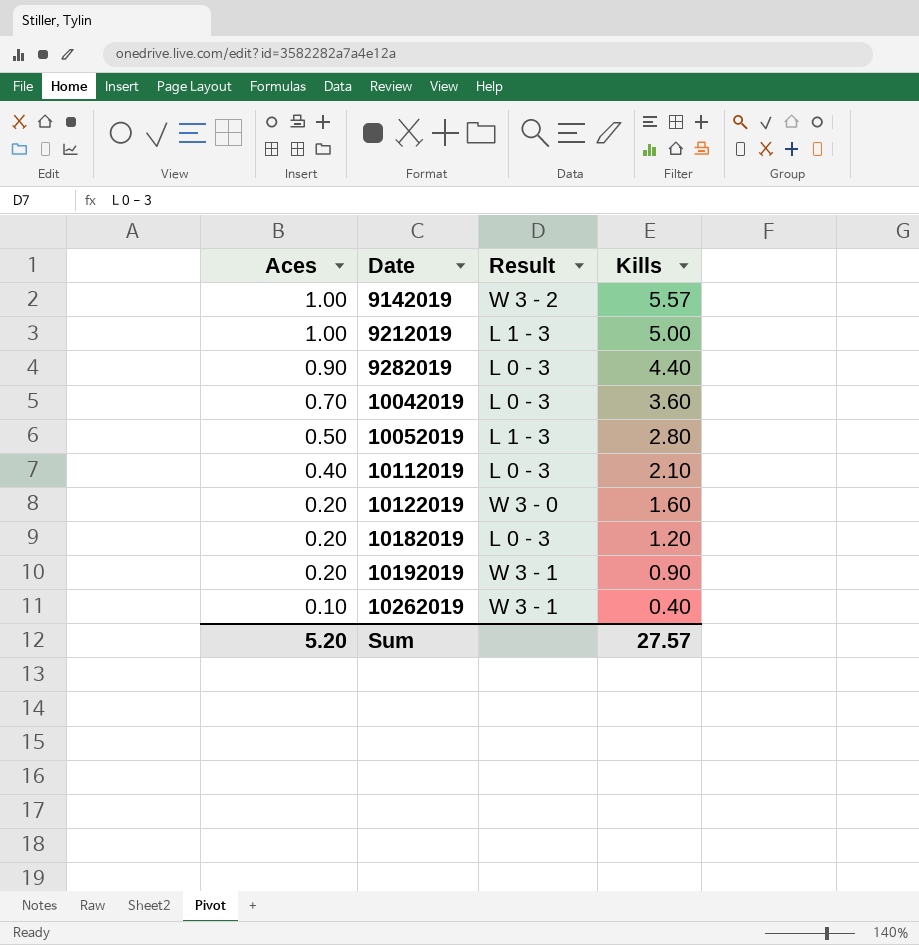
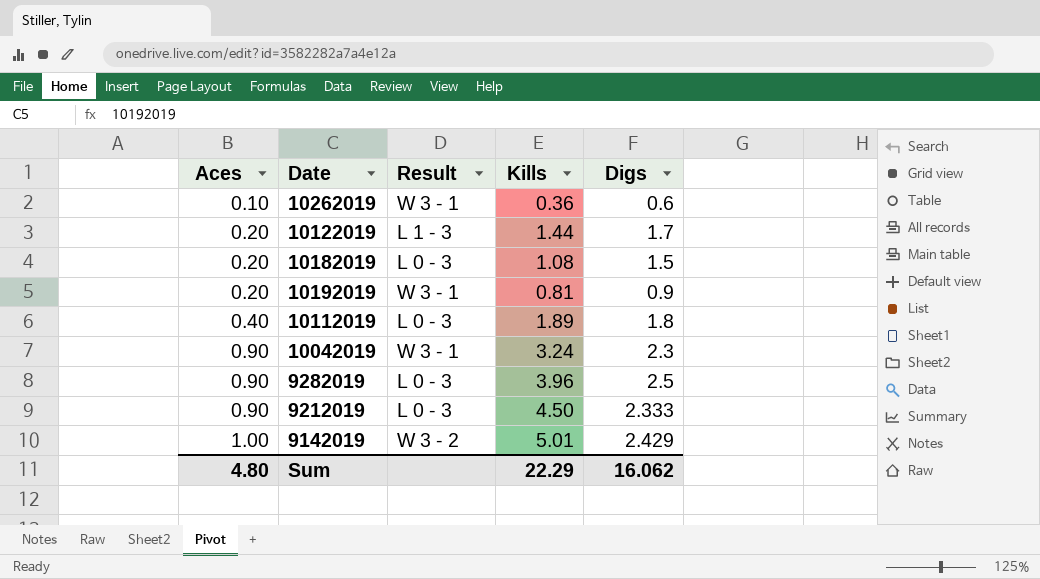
row order: Aces descending -> Aces ascending
column Digs | position: none -> 5
row 10052019: 0.50 | L 1 - 3 | 2.80 -> none
10262019 | Kills: 0.40 -> 0.36
10122019 | Result: W 3 - 0 -> L 1 - 3
10122019 | Kills: 1.60 -> 1.44
10182019 | Kills: 1.20 -> 1.08
10192019 | Kills: 0.90 -> 0.81
10112019 | Kills: 2.10 -> 1.89
10042019 | Aces: 0.70 -> 0.90
10042019 | Result: L 0 - 3 -> W 3 - 1
10042019 | Kills: 3.60 -> 3.24
9282019 | Kills: 4.40 -> 3.96
9212019 | Aces: 1.00 -> 0.90
9212019 | Result: L 1 - 3 -> L 0 - 3
9212019 | Kills: 5.00 -> 4.50
9142019 | Kills: 5.57 -> 5.01
Sum | Aces: 5.20 -> 4.80
Sum | Kills: 27.57 -> 22.29

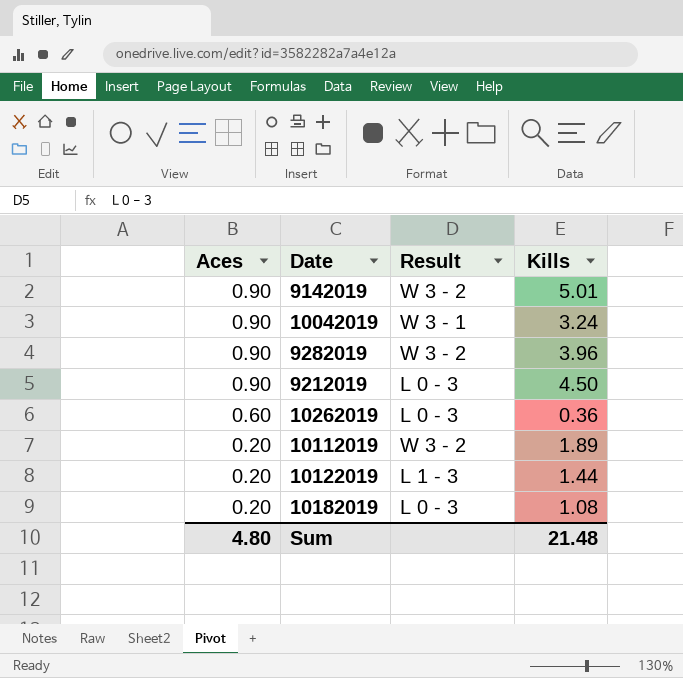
row order: Aces ascending -> Aces descending
column Digs | position: 5 -> none
row 10192019: 0.20 | W 3 - 1 | 0.81 | 0.9 -> none
9142019 | Aces: 1.00 -> 0.90
9282019 | Result: L 0 - 3 -> W 3 - 2
10262019 | Aces: 0.10 -> 0.60
10262019 | Result: W 3 - 1 -> L 0 - 3
10112019 | Aces: 0.40 -> 0.20
10112019 | Result: L 0 - 3 -> W 3 - 2
Sum | Kills: 22.29 -> 21.48

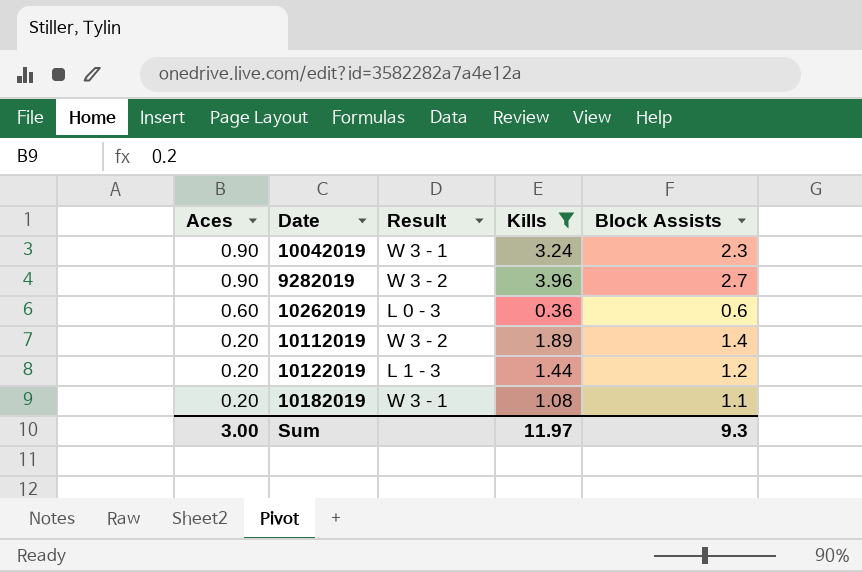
filter: none -> Kills <= 3.96
column Block Assists | position: none -> 5
10182019 | Result: L 0 - 3 -> W 3 - 1
Sum | Aces: 4.80 -> 3.00
Sum | Kills: 21.48 -> 11.97

